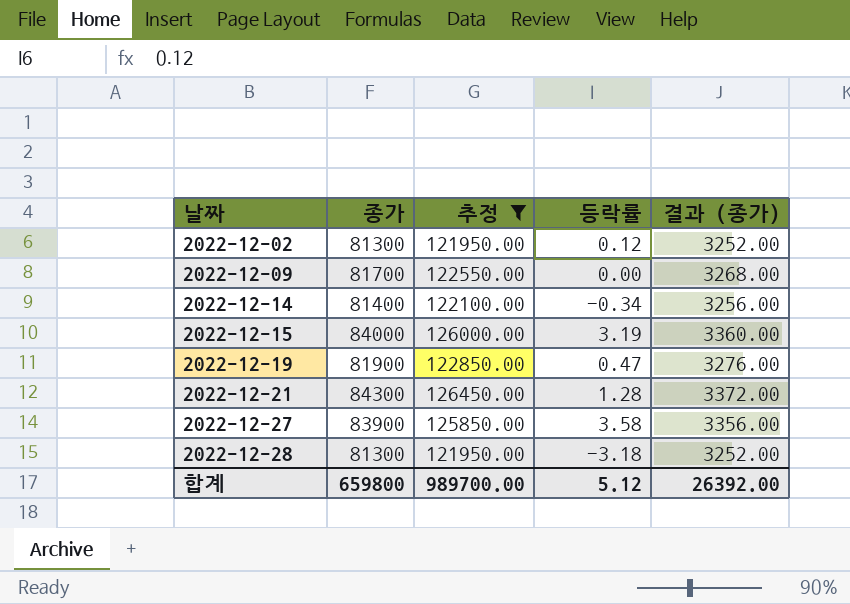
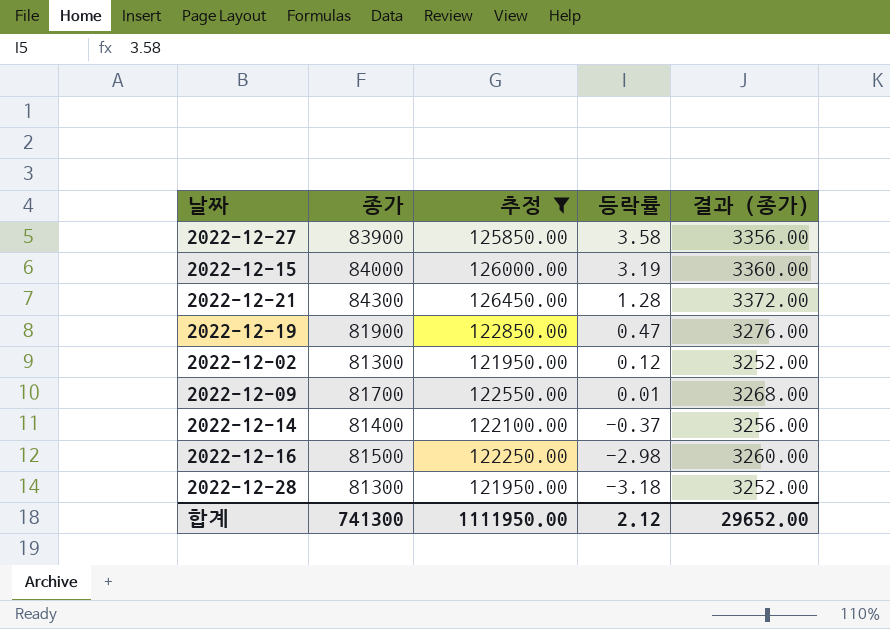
row order: 날짜 ascending -> 등락률 descending
2022-12-09 | 등락률: 0.00 -> 0.01
2022-12-14 | 등락률: -0.34 -> -0.37
row 2022-12-16: none -> 81500 | 122250.00 | -2.98 | 3260.00
합계 | 종가: 659800 -> 741300
합계 | 추정: 989700.00 -> 1111950.00
합계 | 등락률: 5.12 -> 2.12
합계 | 결과 (종가): 26392.00 -> 29652.00

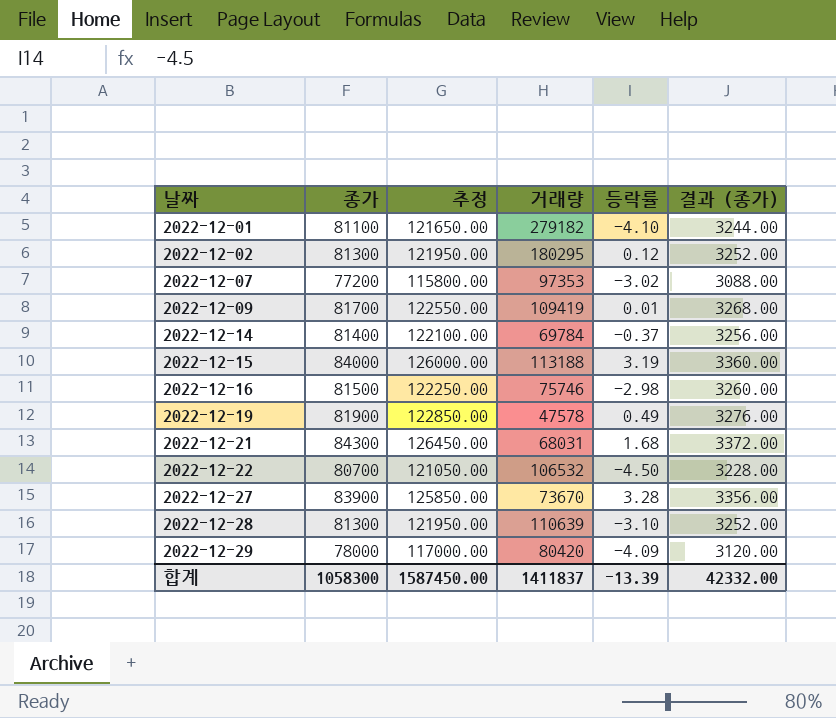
filter: 추정 >= 121950.00 -> none
row order: 등락률 descending -> 날짜 ascending
column 거래량 | position: none -> 4
2022-12-19 | 등락률: 0.47 -> 0.49
2022-12-21 | 등락률: 1.28 -> 1.68
2022-12-27 | 등락률: 3.58 -> 3.28
2022-12-28 | 등락률: -3.18 -> -3.10
합계 | 종가: 741300 -> 1058300
합계 | 추정: 1111950.00 -> 1587450.00
합계 | 등락률: 2.12 -> -13.39
합계 | 결과 (종가): 29652.00 -> 42332.00

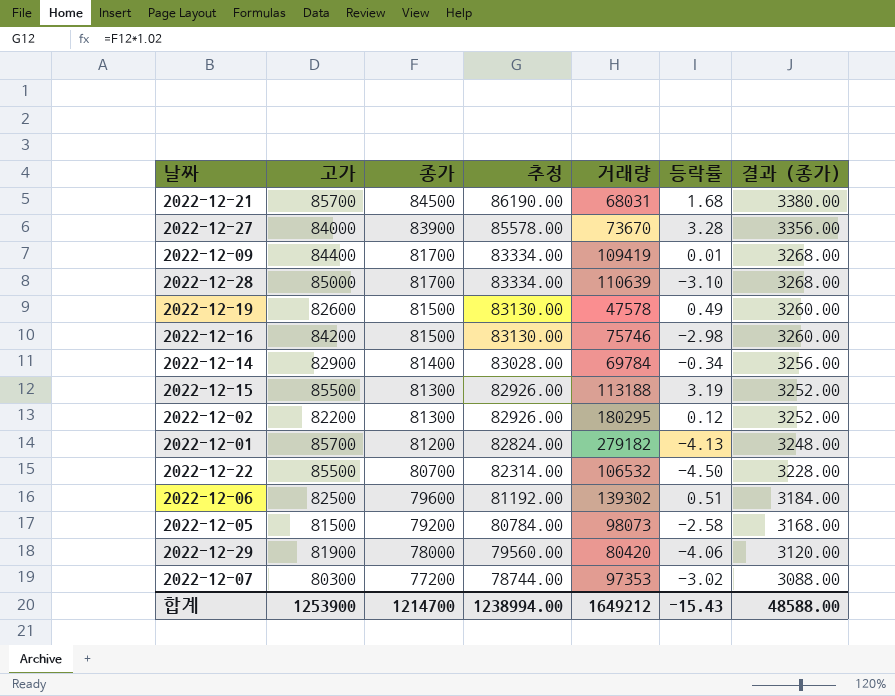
row order: 날짜 ascending -> 종가 descending
column 고가 | position: none -> 2
column 추정 | formula: [종가] * 1.5 -> [종가] * 1.02
2022-12-21 | 종가: 84300 -> 84500
2022-12-21 | 결과 (종가): 3372.00 -> 3380.00
2022-12-28 | 종가: 81300 -> 81700
2022-12-28 | 결과 (종가): 3252.00 -> 3268.00
2022-12-19 | 종가: 81900 -> 81500
2022-12-19 | 결과 (종가): 3276.00 -> 3260.00
2022-12-14 | 등락률: -0.37 -> -0.34
2022-12-15 | 종가: 84000 -> 81300
2022-12-15 | 결과 (종가): 3360.00 -> 3252.00
2022-12-01 | 종가: 81100 -> 81200
2022-12-01 | 등락률: -4.10 -> -4.13
2022-12-01 | 결과 (종가): 3244.00 -> 3248.00
row 2022-12-06: none -> 82500 | 79600 | 81192.00 | 139302 | 0.51 | 3184.00
row 2022-12-05: none -> 81500 | 79200 | 80784.00 | 98073 | -2.58 | 3168.00
2022-12-29 | 등락률: -4.09 -> -4.06
합계 | 종가: 1058300 -> 1214700
합계 | 추정: 1587450.00 -> 1238994.00
합계 | 거래량: 1411837 -> 1649212
합계 | 등락률: -13.39 -> -15.43
합계 | 결과 (종가): 42332.00 -> 48588.00

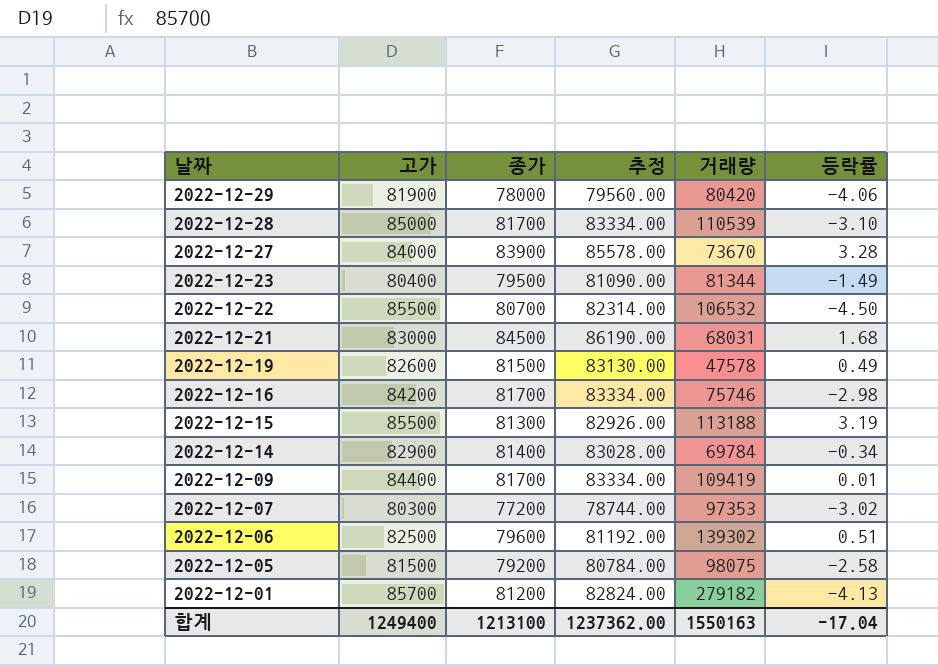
row order: 종가 descending -> 날짜 descending
column 결과 (종가) | formula: [종가] * 0.04 -> none
row 2022-12-02: 82200 | 81300 | 82926.00 | 180295 | 0.12 | 3252.00 -> none
2022-12-28 | 거래량: 110639 -> 110539
row 2022-12-23: none -> 80400 | 79500 | 81090.00 | 81344 | -1.49
2022-12-21 | 고가: 85700 -> 83000
2022-12-16 | 종가: 81500 -> 81700
2022-12-16 | 추정: 83130.00 -> 83334.00
2022-12-05 | 거래량: 98073 -> 98075
합계 | 고가: 1253900 -> 1249400
합계 | 종가: 1214700 -> 1213100
합계 | 추정: 1238994.00 -> 1237362.00
합계 | 거래량: 1649212 -> 1550163
합계 | 등락률: -15.43 -> -17.04

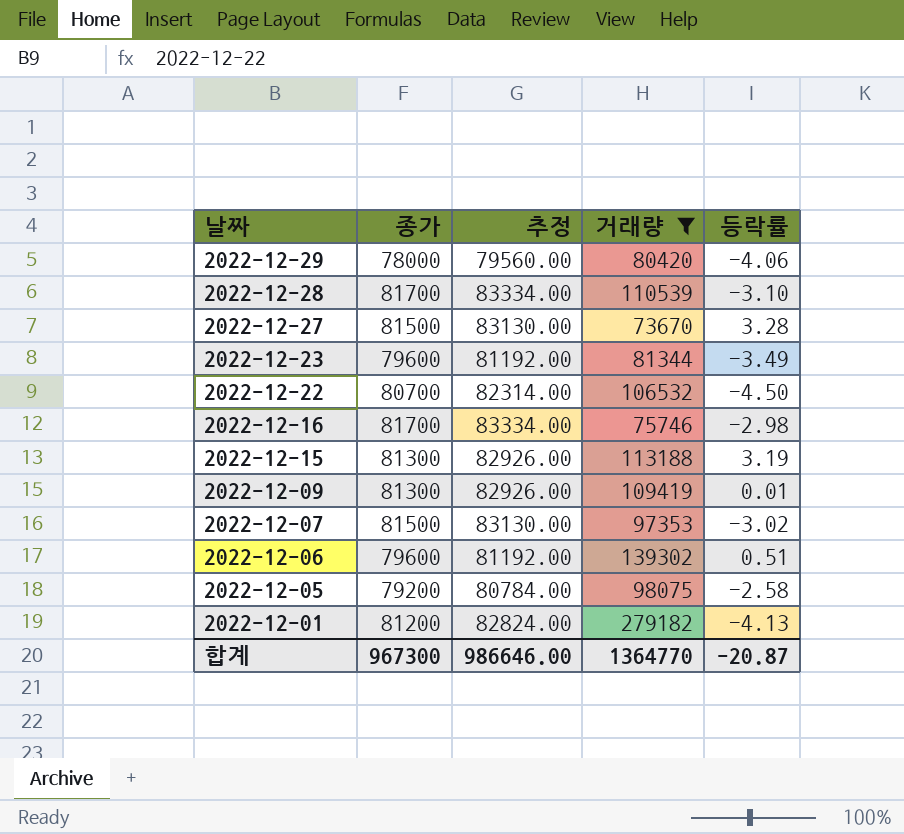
filter: none -> 거래량 >= 73670
column 고가 | position: 2 -> none
2022-12-27 | 종가: 83900 -> 81500
2022-12-27 | 추정: 85578.00 -> 83130.00
2022-12-23 | 종가: 79500 -> 79600
2022-12-23 | 추정: 81090.00 -> 81192.00
2022-12-23 | 등락률: -1.49 -> -3.49
2022-12-09 | 종가: 81700 -> 81300
2022-12-09 | 추정: 83334.00 -> 82926.00
2022-12-07 | 종가: 77200 -> 81500
2022-12-07 | 추정: 78744.00 -> 83130.00
합계 | 종가: 1213100 -> 967300
합계 | 추정: 1237362.00 -> 986646.00
합계 | 거래량: 1550163 -> 1364770
합계 | 등락률: -17.04 -> -20.87

